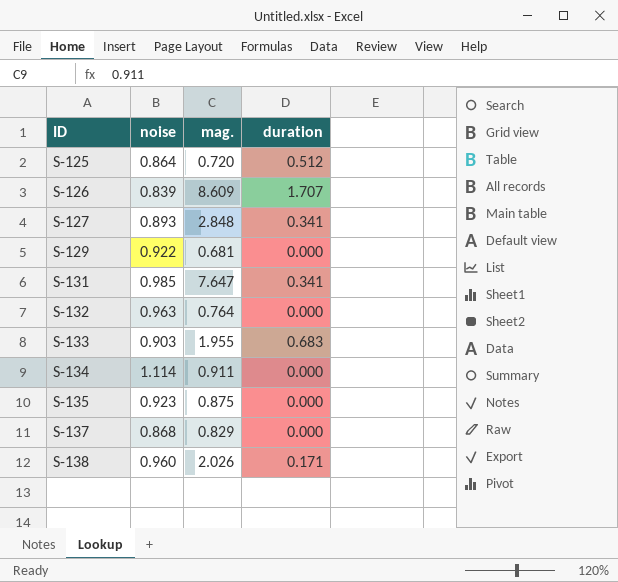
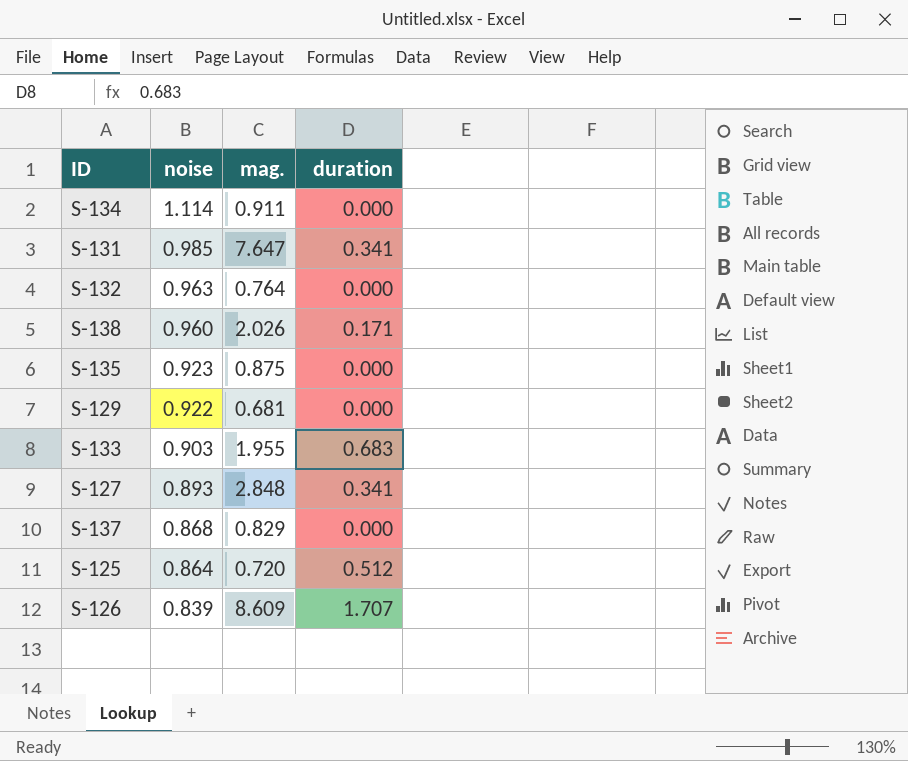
row order: ID ascending -> noise descending

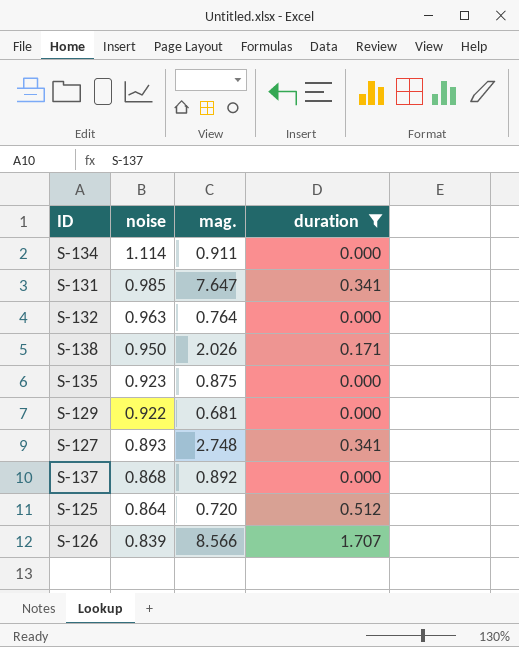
filter: none -> duration != 0.683
S-138 | noise: 0.960 -> 0.950
S-127 | mag.: 2.848 -> 2.748
S-137 | mag.: 0.829 -> 0.892
S-126 | mag.: 8.609 -> 8.566

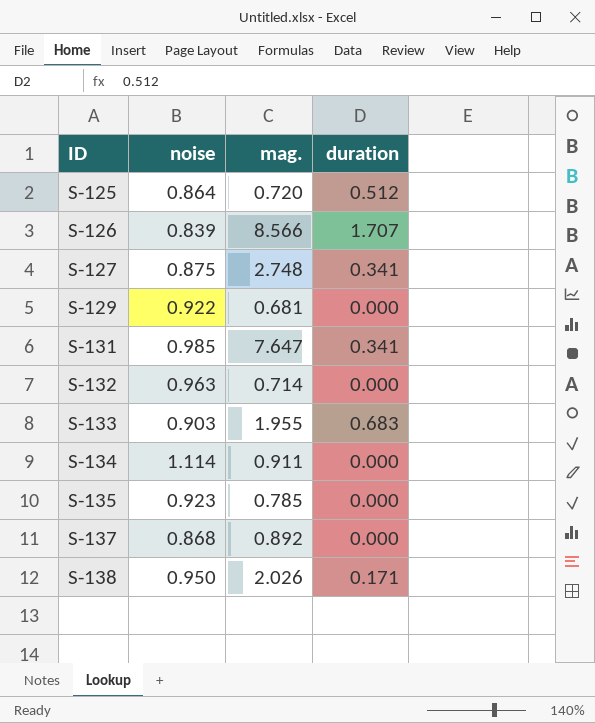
filter: duration != 0.683 -> none
row order: noise descending -> ID ascending
S-127 | noise: 0.893 -> 0.875
S-132 | mag.: 0.764 -> 0.714
S-135 | mag.: 0.875 -> 0.785

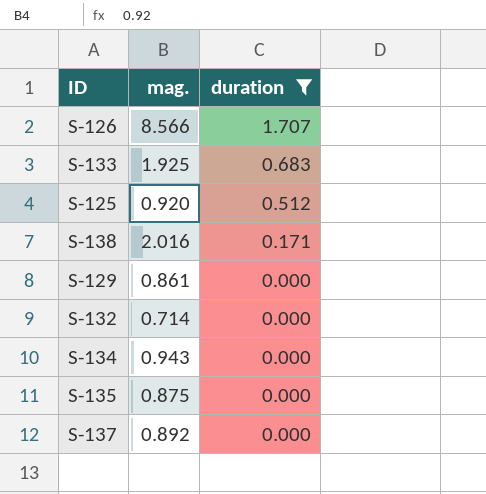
filter: none -> duration != 0.341
row order: ID ascending -> duration descending
column noise | position: 2 -> none
S-133 | mag.: 1.955 -> 1.925
S-125 | mag.: 0.720 -> 0.920
S-138 | mag.: 2.026 -> 2.016
S-129 | mag.: 0.681 -> 0.861
S-134 | mag.: 0.911 -> 0.943
S-135 | mag.: 0.785 -> 0.875

